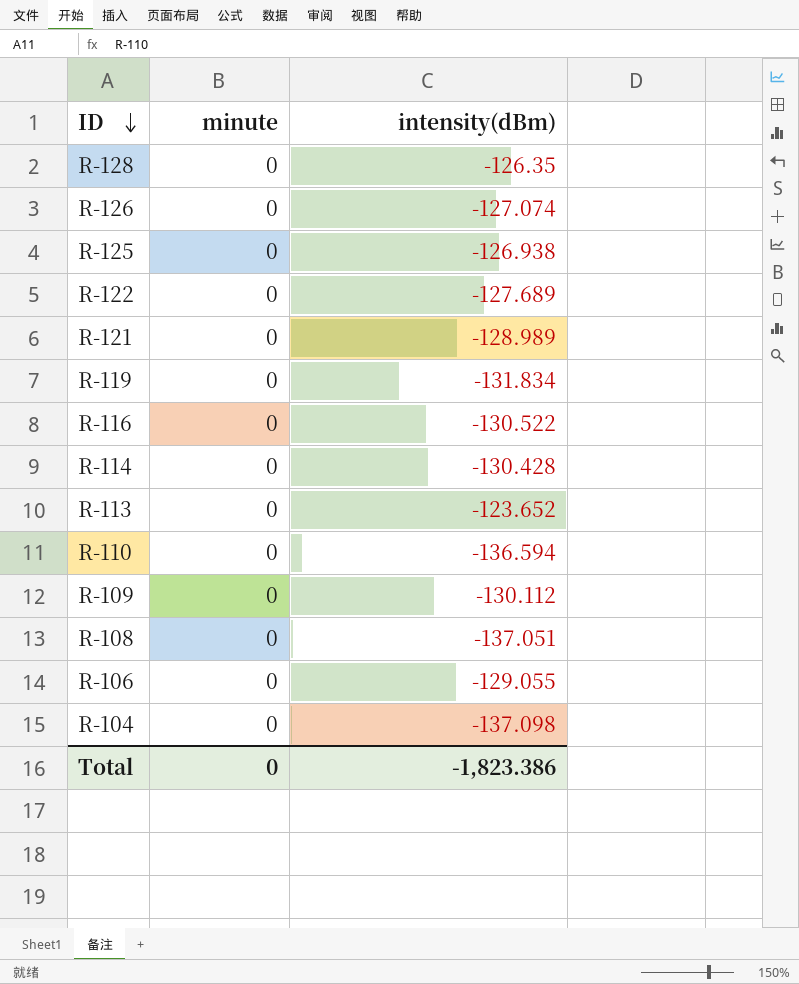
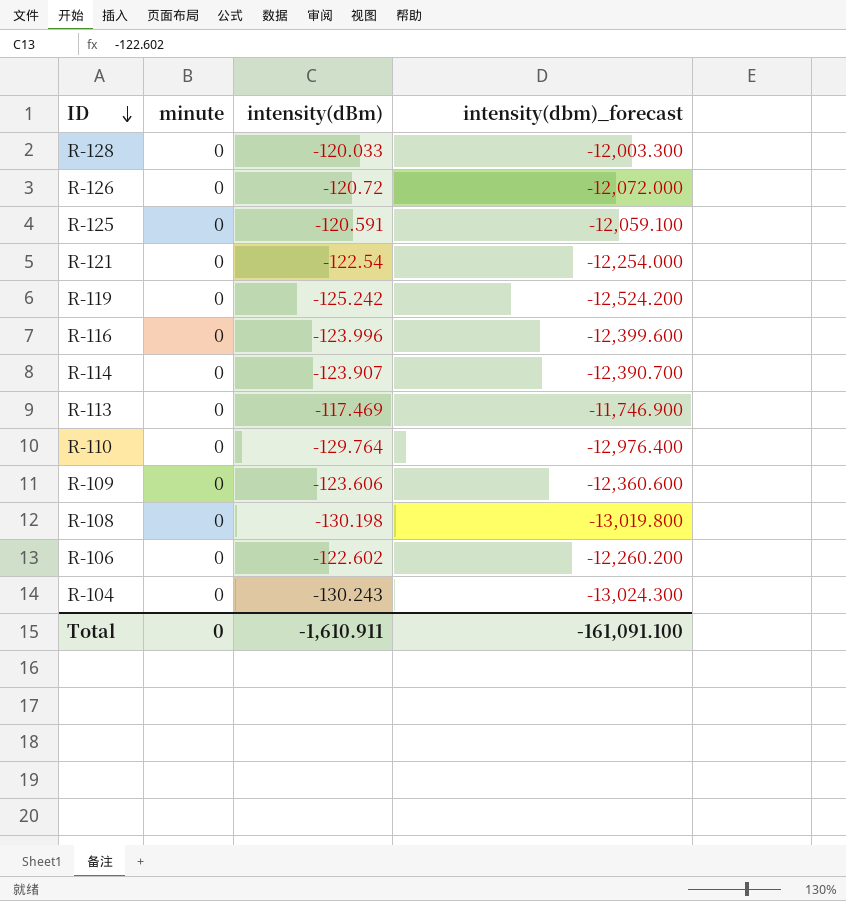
column intensity(dbm)_forecast | formula: none -> [intensity(dBm)] * 100
row R-122: 0 | -127.689 -> none
R-128 | intensity(dBm): -126.35 -> -120.033
R-126 | intensity(dBm): -127.074 -> -120.72
R-125 | intensity(dBm): -126.938 -> -120.591
R-121 | intensity(dBm): -128.989 -> -122.54
R-119 | intensity(dBm): -131.834 -> -125.242
R-116 | intensity(dBm): -130.522 -> -123.996
R-114 | intensity(dBm): -130.428 -> -123.907
R-113 | intensity(dBm): -123.652 -> -117.469
R-110 | intensity(dBm): -136.594 -> -129.764
R-109 | intensity(dBm): -130.112 -> -123.606
R-108 | intensity(dBm): -137.051 -> -130.198
R-106 | intensity(dBm): -129.055 -> -122.602
R-104 | intensity(dBm): -137.098 -> -130.243
Total | intensity(dBm): -1,823.386 -> -1,610.911

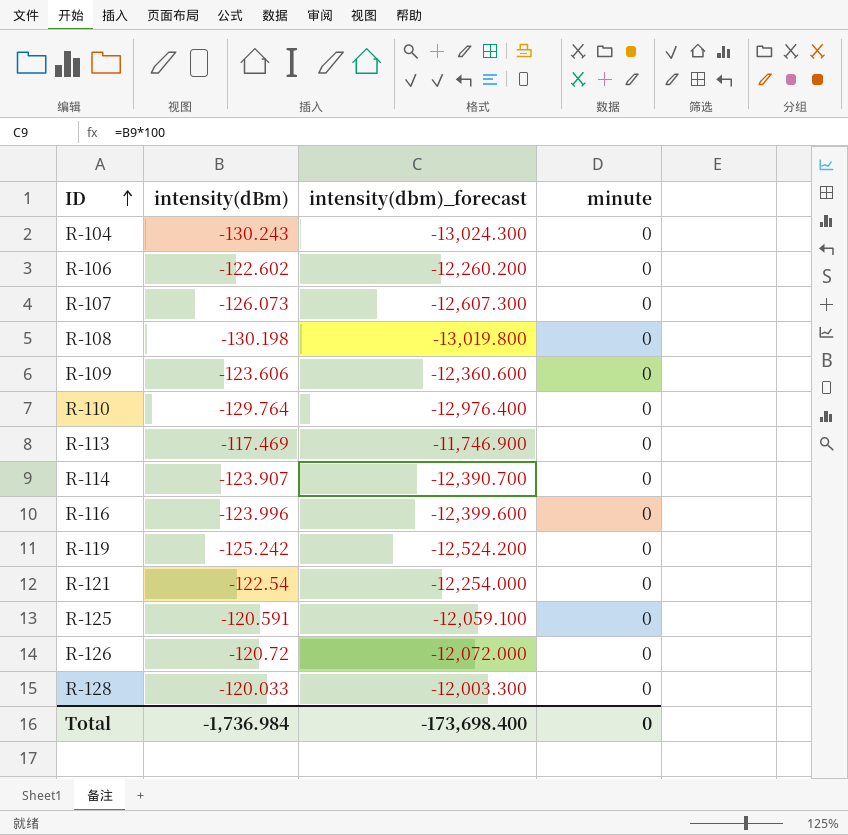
row order: ID descending -> ID ascending
column minute | position: 2 -> 4
row R-107: none -> -126.073 | -12,607.300 | 0
Total | intensity(dBm): -1,610.911 -> -1,736.984
Total | intensity(dbm)_forecast: -161,091.100 -> -173,698.400

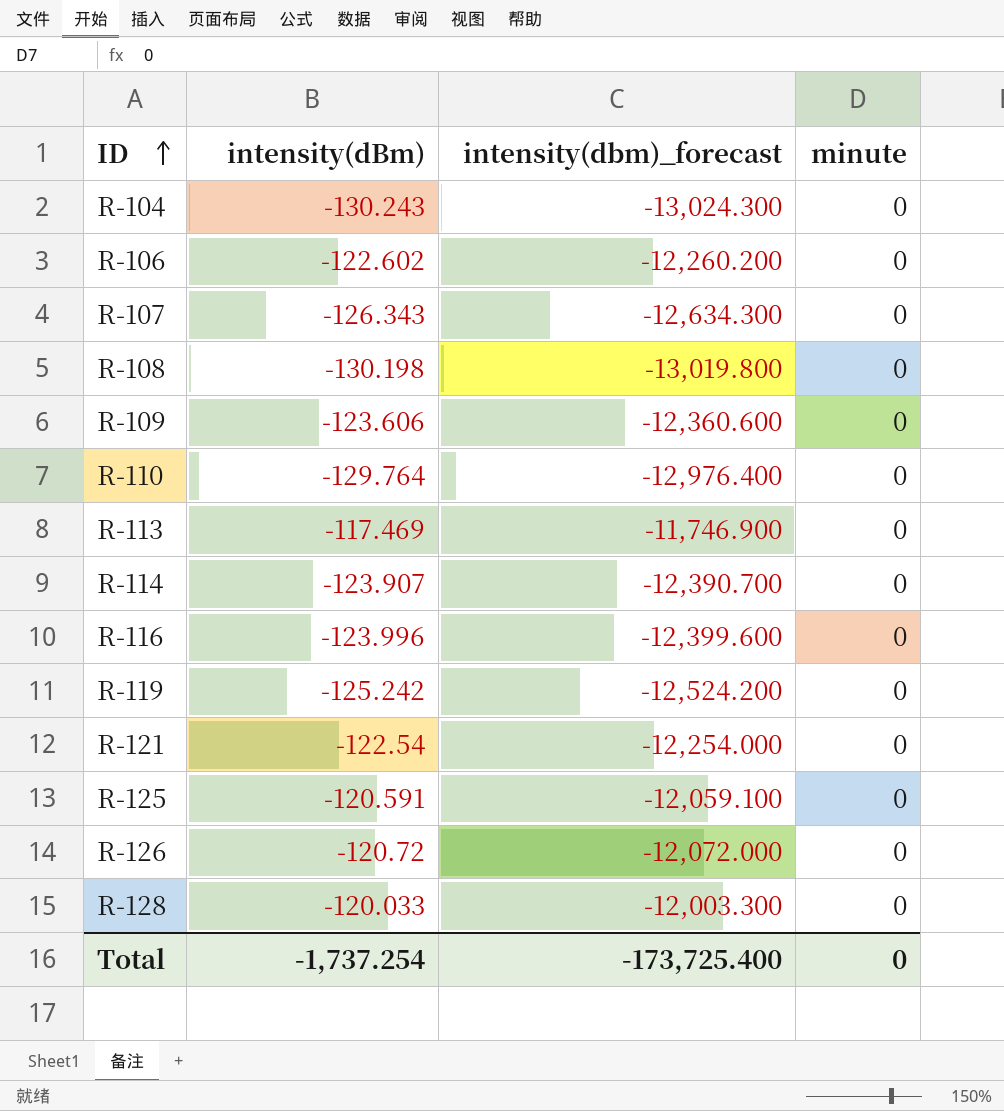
R-107 | intensity(dBm): -126.073 -> -126.343
R-107 | intensity(dbm)_forecast: -12,607.300 -> -12,634.300
Total | intensity(dBm): -1,736.984 -> -1,737.254
Total | intensity(dbm)_forecast: -173,698.400 -> -173,725.400

